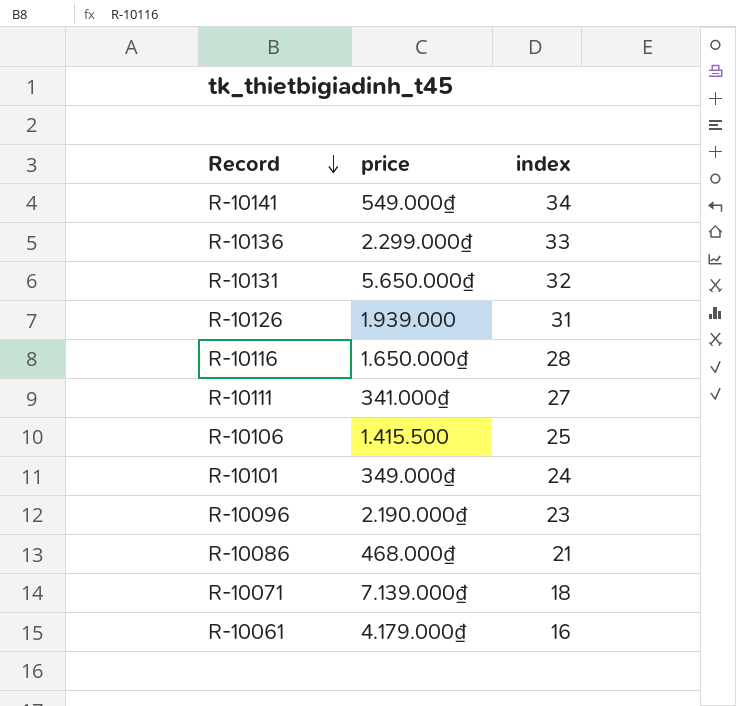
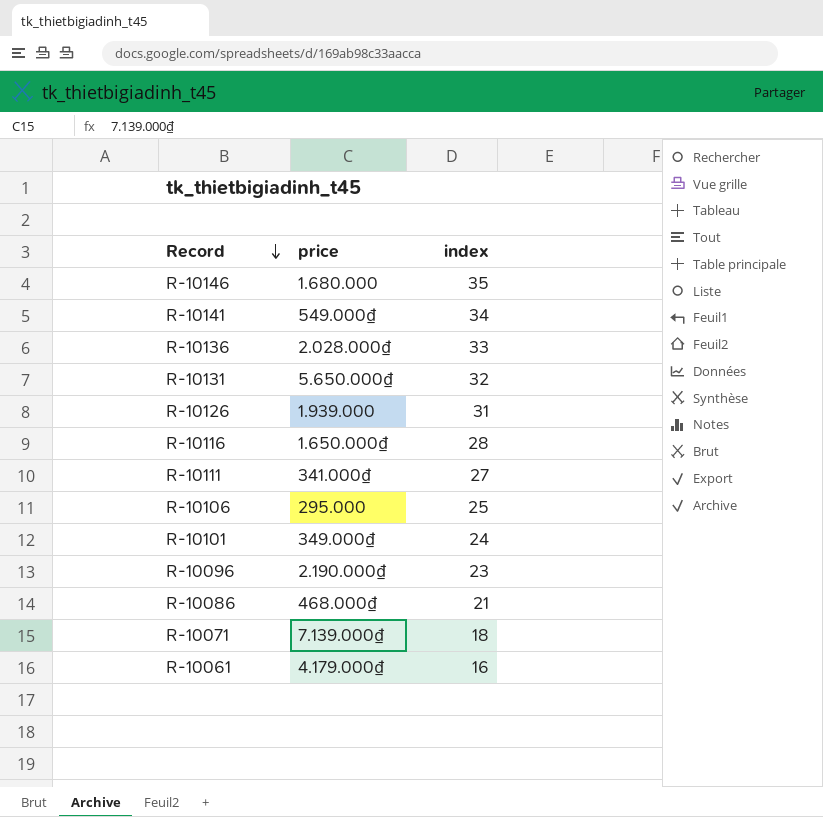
row R-10146: none -> 1.680.000 | 35
R-10136 | price: 2.299.000₫ -> 2.028.000₫
R-10106 | price: 1.415.500 -> 295.000

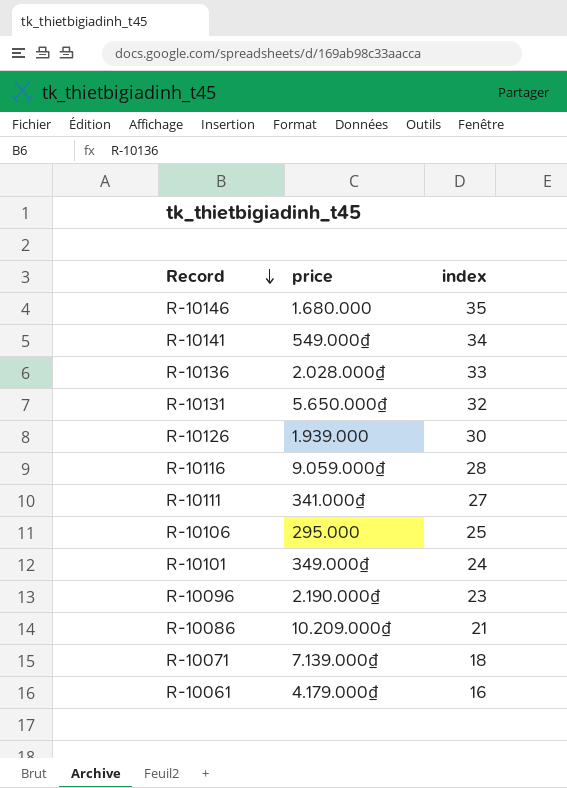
R-10126 | index: 31 -> 30
R-10116 | price: 1.650.000₫ -> 9.059.000₫
R-10086 | price: 468.000₫ -> 10.209.000₫

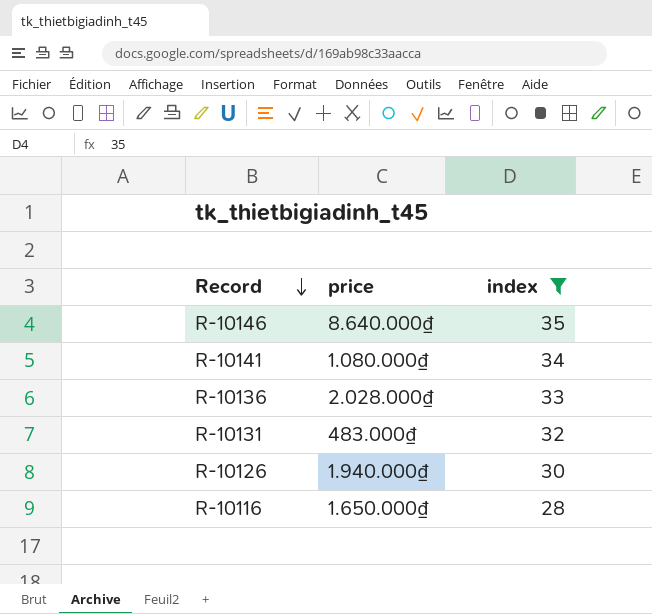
filter: none -> index >= 28
R-10146 | price: 1.680.000 -> 8.640.000₫
R-10141 | price: 549.000₫ -> 1.080.000₫
R-10131 | price: 5.650.000₫ -> 483.000₫
R-10126 | price: 1.939.000 -> 1.940.000₫
R-10116 | price: 9.059.000₫ -> 1.650.000₫

